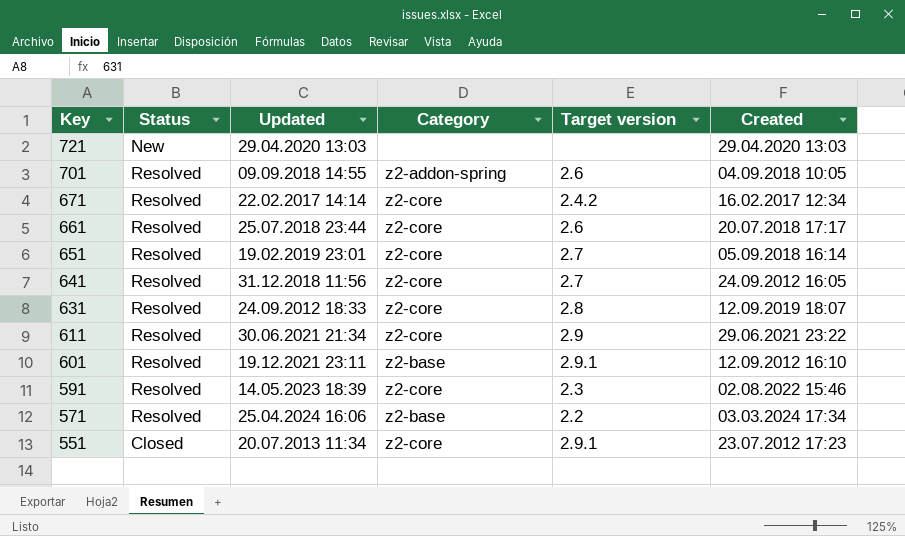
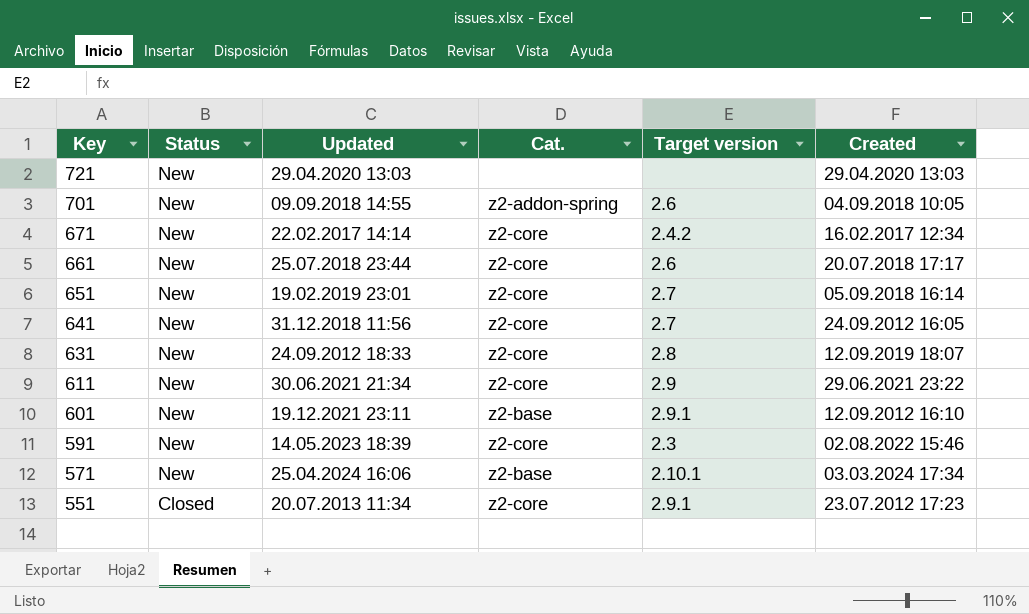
column name: Category -> Cat.
701 | Status: Resolved -> New
671 | Status: Resolved -> New
661 | Status: Resolved -> New
651 | Status: Resolved -> New
641 | Status: Resolved -> New
631 | Status: Resolved -> New
611 | Status: Resolved -> New
601 | Status: Resolved -> New
591 | Status: Resolved -> New
571 | Status: Resolved -> New
571 | Target version: 2.2 -> 2.10.1

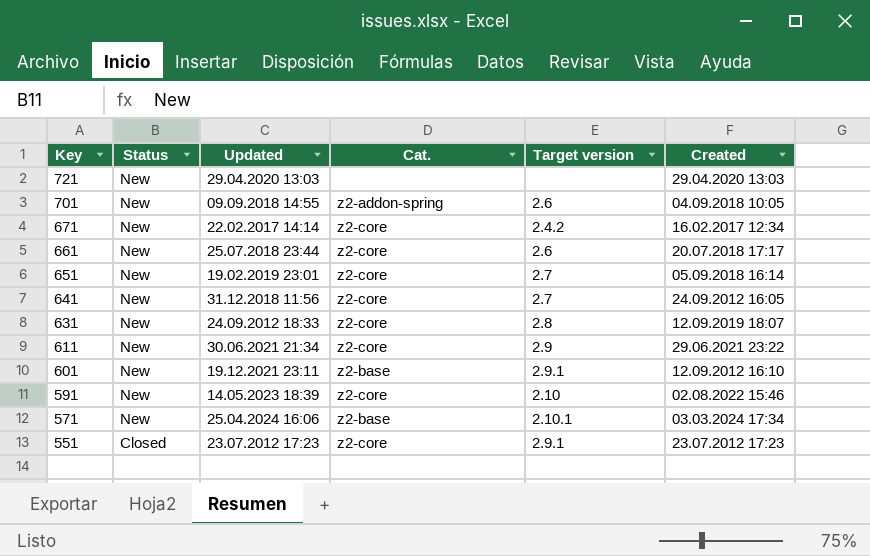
591 | Target version: 2.3 -> 2.10
551 | Updated: 20.07.2013 11:34 -> 23.07.2012 17:23

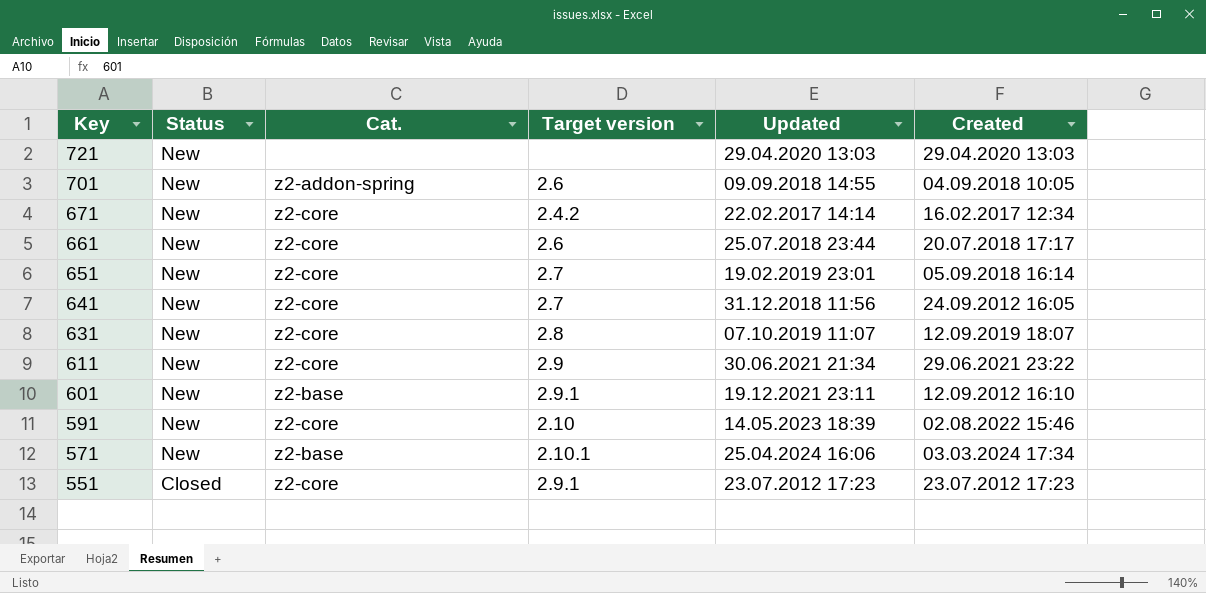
column Updated | position: 3 -> 5
631 | Updated: 24.09.2012 18:33 -> 07.10.2019 11:07

